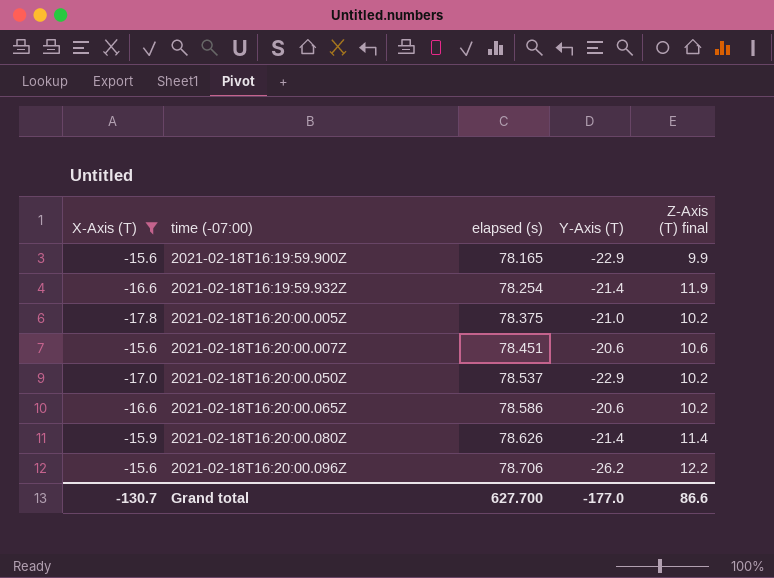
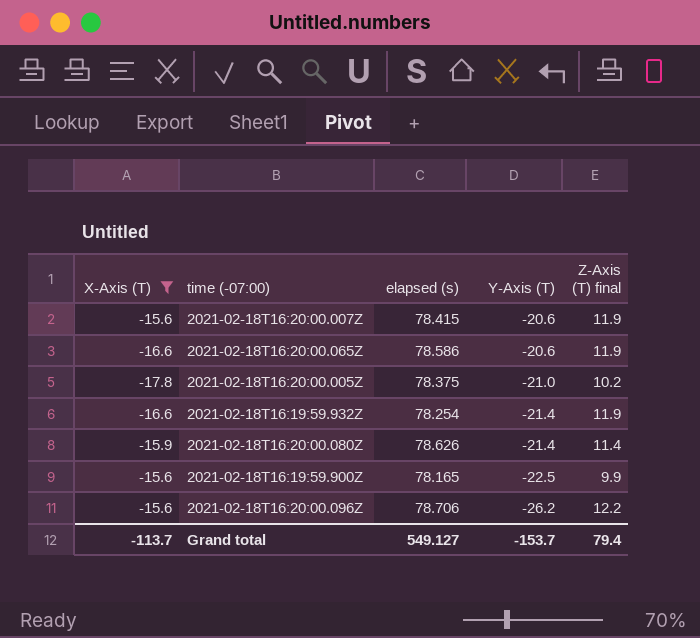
row order: time (-07:00) ascending -> Y-Axis (T) descending
row 2021-02-18T16:20:00.050Z: -17.0 | 78.537 | -22.9 | 10.2 -> none
2021-02-18T16:20:00.007Z | elapsed (s): 78.451 -> 78.415
2021-02-18T16:20:00.007Z | Z-Axis (T) final: 10.6 -> 11.9
2021-02-18T16:20:00.065Z | Z-Axis (T) final: 10.2 -> 11.9
2021-02-18T16:19:59.900Z | Y-Axis (T): -22.9 -> -22.5
Grand total | X-Axis (T): -130.7 -> -113.7
Grand total | elapsed (s): 627.700 -> 549.127
Grand total | Y-Axis (T): -177.0 -> -153.7
Grand total | Z-Axis (T) final: 86.6 -> 79.4

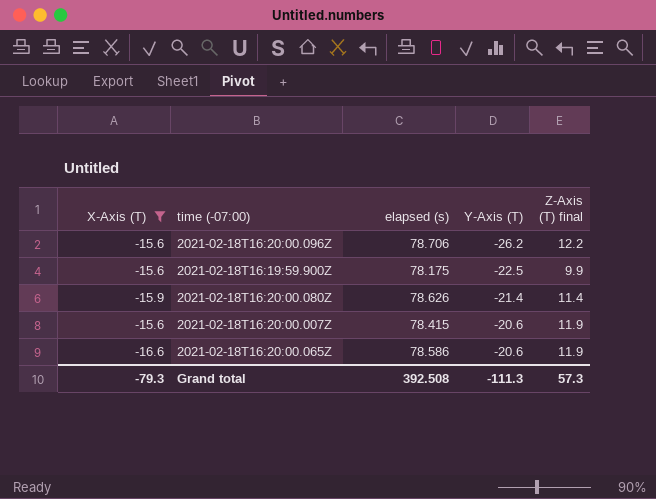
row order: Y-Axis (T) descending -> Y-Axis (T) ascending
row 2021-02-18T16:20:00.005Z: -17.8 | 78.375 | -21.0 | 10.2 -> none
row 2021-02-18T16:19:59.932Z: -16.6 | 78.254 | -21.4 | 11.9 -> none
2021-02-18T16:19:59.900Z | elapsed (s): 78.165 -> 78.175
Grand total | X-Axis (T): -113.7 -> -79.3
Grand total | elapsed (s): 549.127 -> 392.508
Grand total | Y-Axis (T): -153.7 -> -111.3
Grand total | Z-Axis (T) final: 79.4 -> 57.3

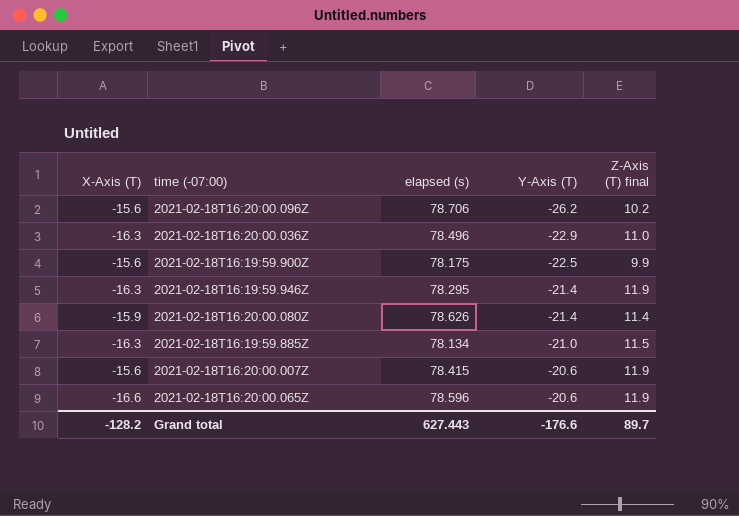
filter: X-Axis (T) != -16.3 -> none
2021-02-18T16:20:00.096Z | Z-Axis (T) final: 12.2 -> 10.2
2021-02-18T16:20:00.065Z | elapsed (s): 78.586 -> 78.596
Grand total | X-Axis (T): -79.3 -> -128.2
Grand total | elapsed (s): 392.508 -> 627.443
Grand total | Y-Axis (T): -111.3 -> -176.6
Grand total | Z-Axis (T) final: 57.3 -> 89.7

